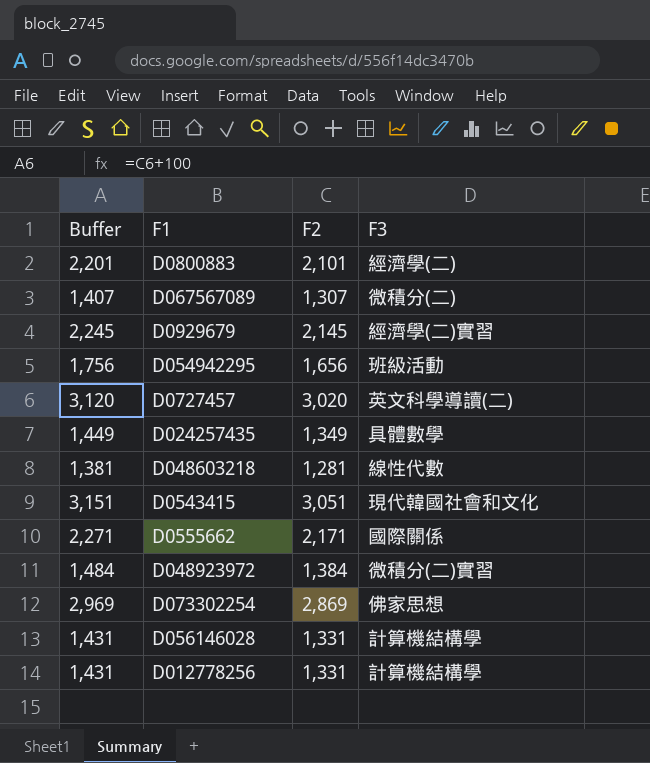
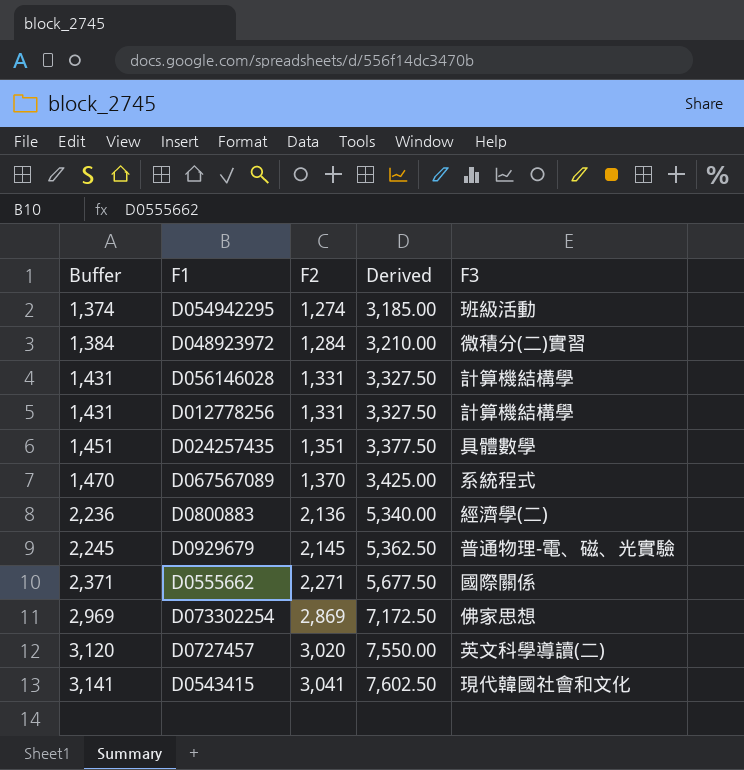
row order: none -> Buffer ascending
column Derived | formula: none -> [F2] * 2.5
row D048603218: 1,381 | 1,281 | 線性代數 -> none
D054942295 | Buffer: 1,756 -> 1,374
D054942295 | F2: 1,656 -> 1,274
D048923972 | Buffer: 1,484 -> 1,384
D048923972 | F2: 1,384 -> 1,284
D024257435 | Buffer: 1,449 -> 1,451
D024257435 | F2: 1,349 -> 1,351
D067567089 | Buffer: 1,407 -> 1,470
D067567089 | F2: 1,307 -> 1,370
D067567089 | F3: 微積分(二) -> 系統程式
D0800883 | Buffer: 2,201 -> 2,236
D0800883 | F2: 2,101 -> 2,136
D0929679 | F3: 經濟學(二)實習 -> 普通物理-電、磁、光實驗
D0555662 | Buffer: 2,271 -> 2,371
D0555662 | F2: 2,171 -> 2,271
D0543415 | Buffer: 3,151 -> 3,141
D0543415 | F2: 3,051 -> 3,041

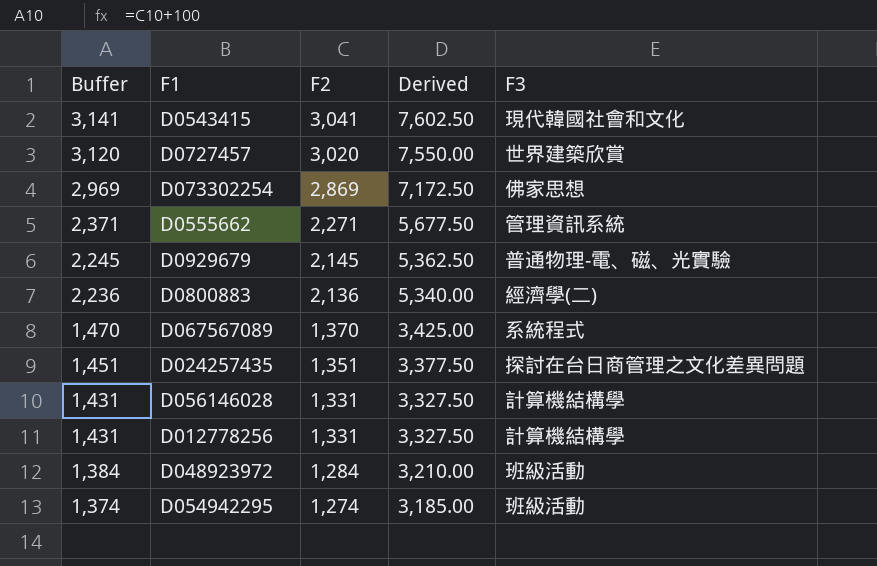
row order: Buffer ascending -> Buffer descending
D0727457 | F3: 英文科學導讀(二) -> 世界建築欣賞
D0555662 | F3: 國際關係 -> 管理資訊系統
D024257435 | F3: 具體數學 -> 探討在台日商管理之文化差異問題
D048923972 | F3: 微積分(二)實習 -> 班級活動

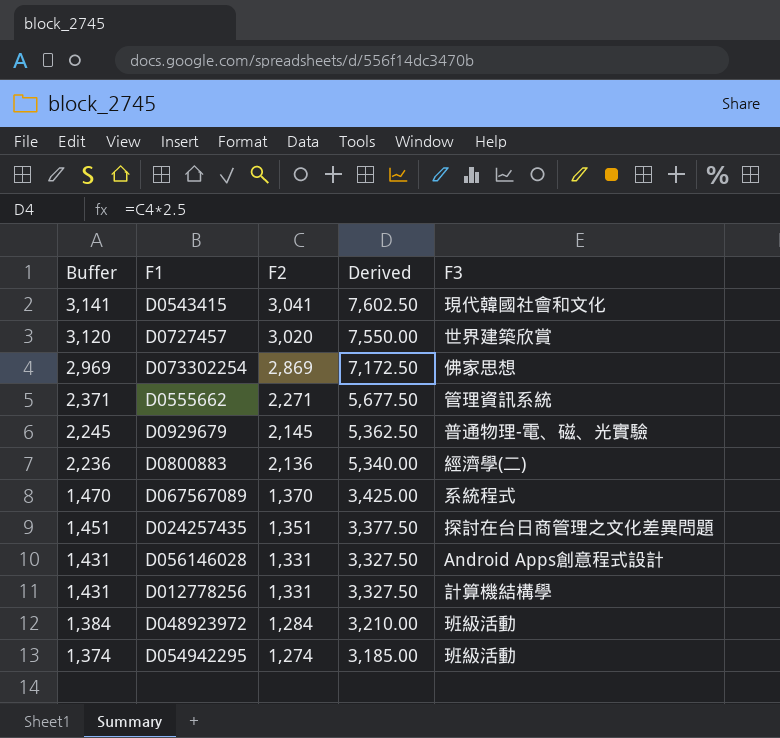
D056146028 | F3: 計算機結構學 -> Android Apps創意程式設計

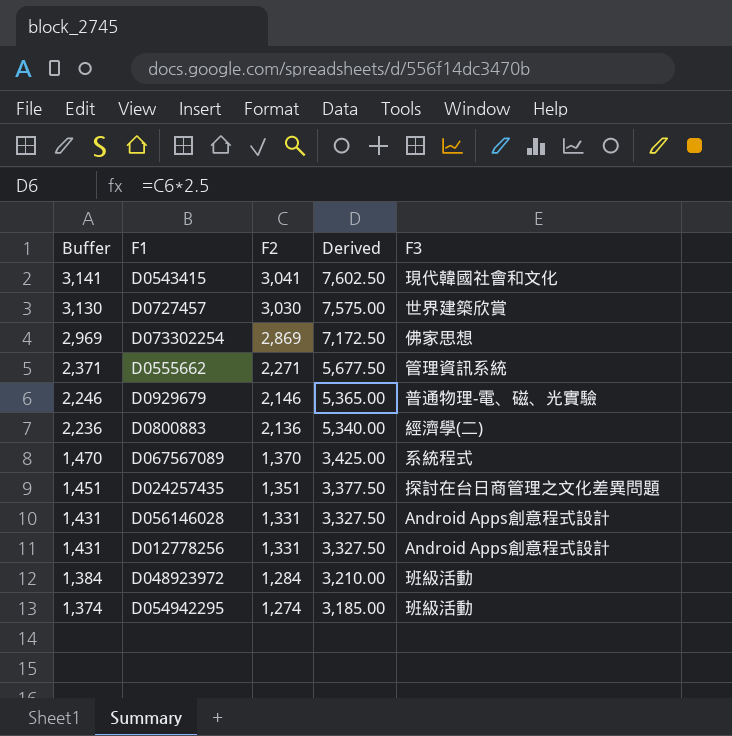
D0727457 | Buffer: 3,120 -> 3,130
D0727457 | F2: 3,020 -> 3,030
D0727457 | Derived: 7,550.00 -> 7,575.00
D0929679 | Buffer: 2,245 -> 2,246
D0929679 | F2: 2,145 -> 2,146
D0929679 | Derived: 5,362.50 -> 5,365.00
D012778256 | F3: 計算機結構學 -> Android Apps創意程式設計

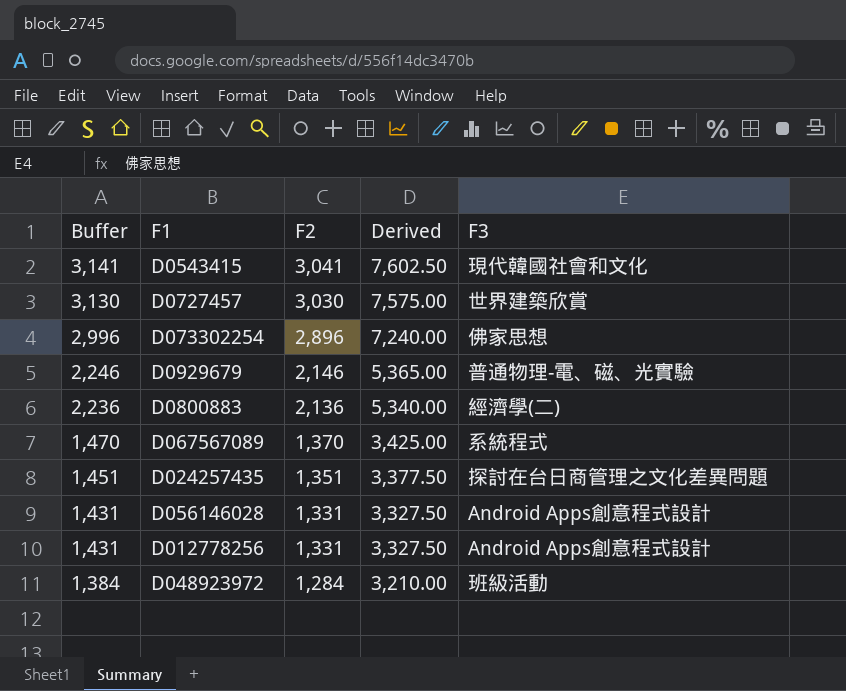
row D0555662: 2,371 | 2,271 | 5,677.50 | 管理資訊系統 -> none
row D054942295: 1,374 | 1,274 | 3,185.00 | 班級活動 -> none
D073302254 | Buffer: 2,969 -> 2,996
D073302254 | F2: 2,869 -> 2,896
D073302254 | Derived: 7,172.50 -> 7,240.00

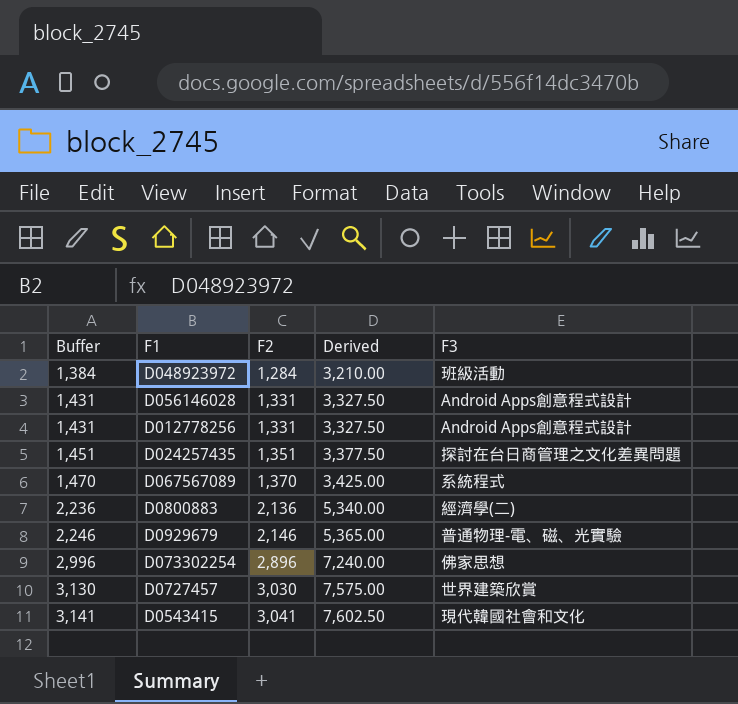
row order: Buffer descending -> Buffer ascending

